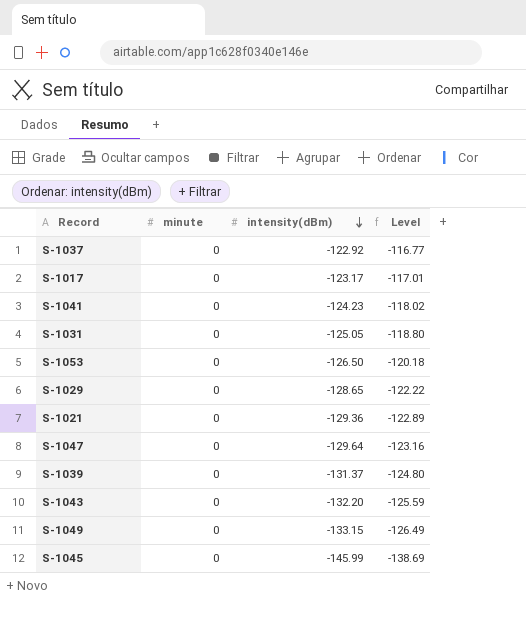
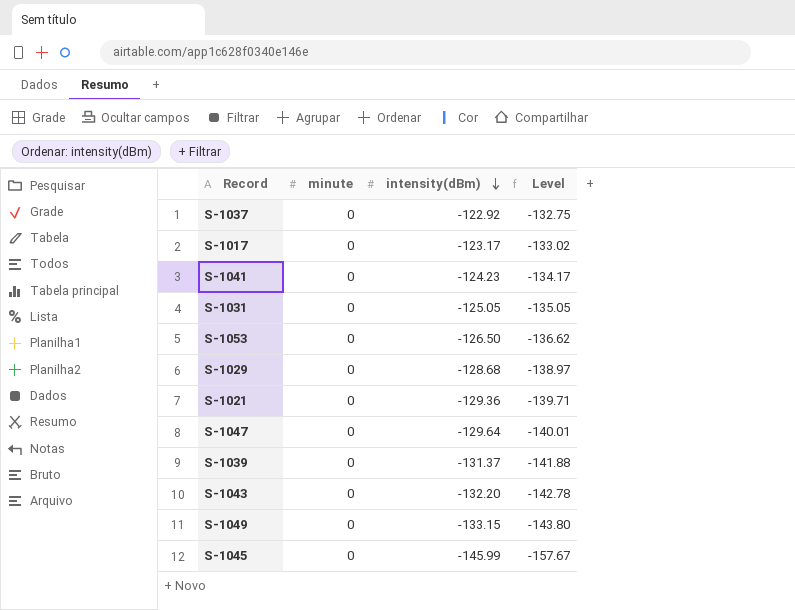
column Level | formula: [intensity(dBm)] * 0.95 -> [intensity(dBm)] * 1.08
S-1029 | intensity(dBm): -128.65 -> -128.68

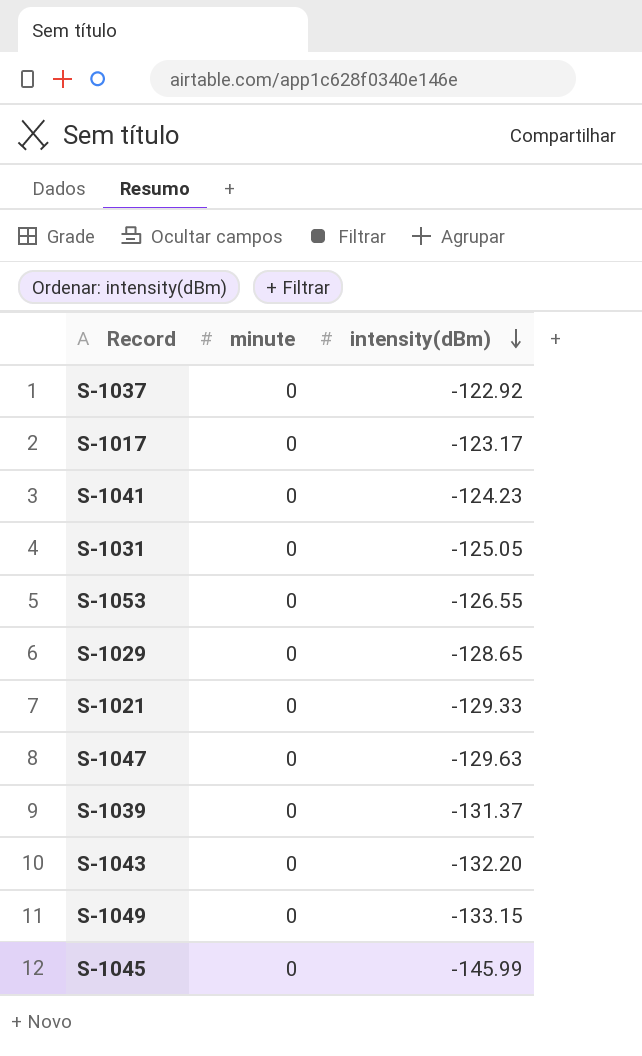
column Level | formula: [intensity(dBm)] * 1.08 -> none
S-1053 | intensity(dBm): -126.50 -> -126.55
S-1029 | intensity(dBm): -128.68 -> -128.65
S-1021 | intensity(dBm): -129.36 -> -129.33
S-1047 | intensity(dBm): -129.64 -> -129.63

